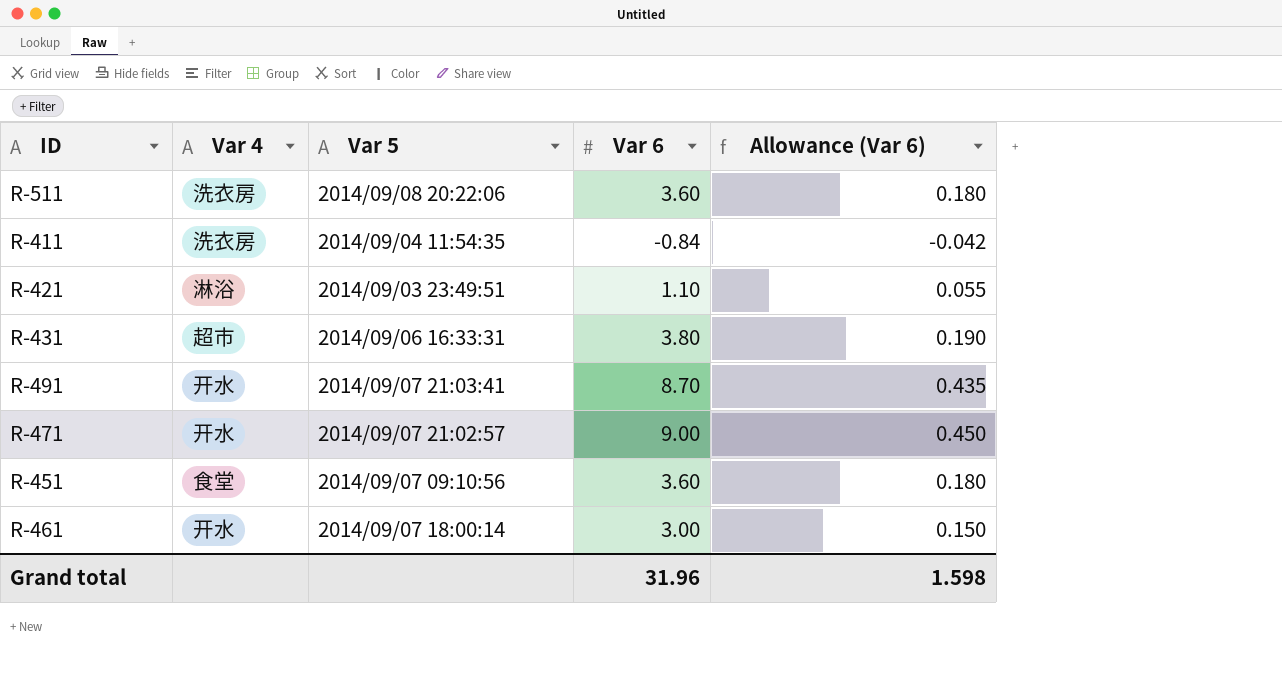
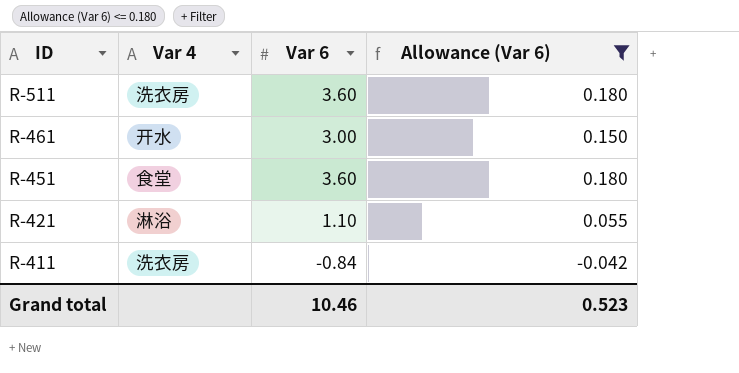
filter: none -> Allowance (Var 6) <= 0.180
row order: none -> ID descending
column Var 5 | position: 3 -> none
Grand total | Var 6: 31.96 -> 10.46
Grand total | Allowance (Var 6): 1.598 -> 0.523

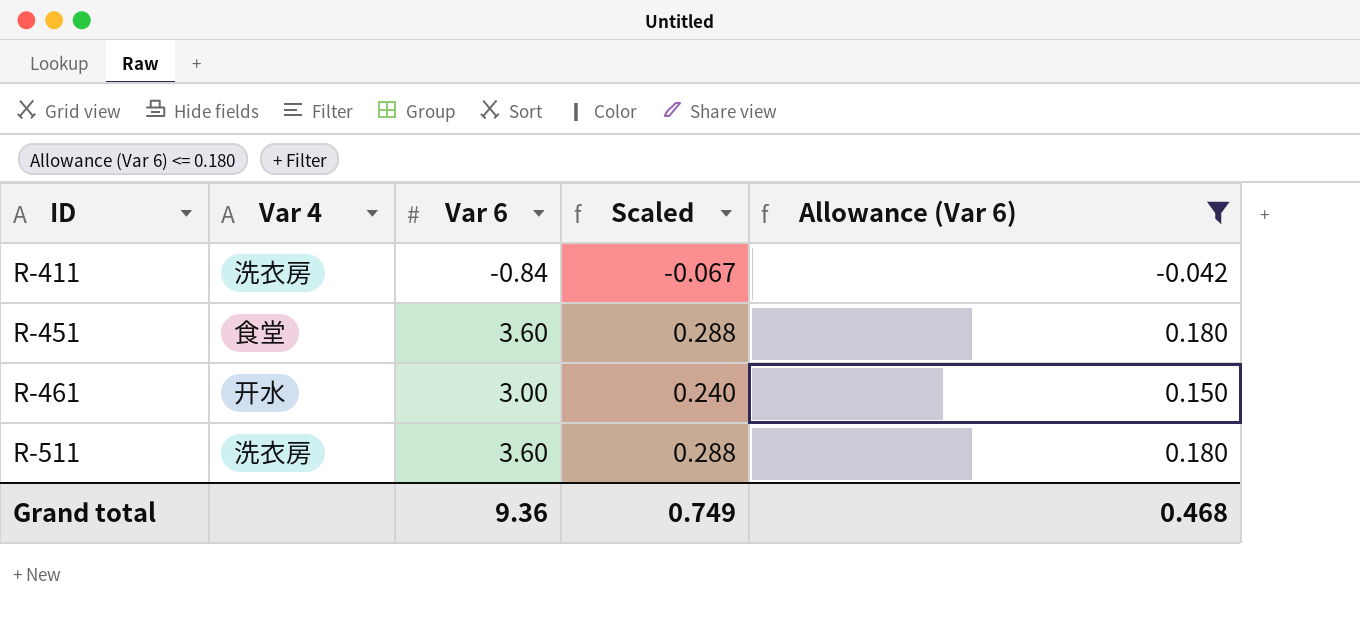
row order: ID descending -> ID ascending
column Scaled | formula: none -> [Var 6] * 0.08
row R-421: 淋浴 | 1.10 | 0.055 -> none
Grand total | Var 6: 10.46 -> 9.36
Grand total | Allowance (Var 6): 0.523 -> 0.468

